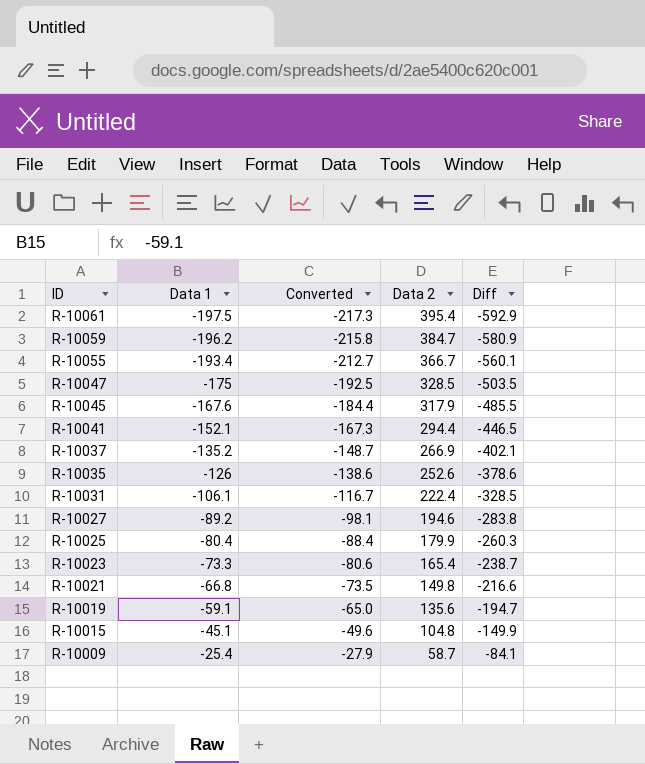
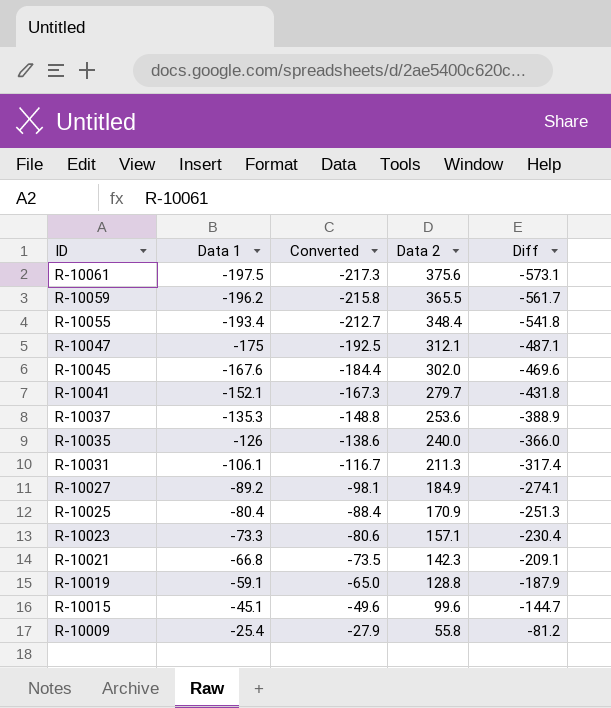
R-10061 | Data 2: 395.4 -> 375.6
R-10061 | Diff: -592.9 -> -573.1
R-10059 | Data 2: 384.7 -> 365.5
R-10059 | Diff: -580.9 -> -561.7
R-10055 | Data 2: 366.7 -> 348.4
R-10055 | Diff: -560.1 -> -541.8
R-10047 | Data 2: 328.5 -> 312.1
R-10047 | Diff: -503.5 -> -487.1
R-10045 | Data 2: 317.9 -> 302.0
R-10045 | Diff: -485.5 -> -469.6
R-10041 | Data 2: 294.4 -> 279.7
R-10041 | Diff: -446.5 -> -431.8
R-10037 | Data 1: -135.2 -> -135.3
R-10037 | Converted: -148.7 -> -148.8
R-10037 | Data 2: 266.9 -> 253.6
R-10037 | Diff: -402.1 -> -388.9
R-10035 | Data 2: 252.6 -> 240.0
R-10035 | Diff: -378.6 -> -366.0
R-10031 | Data 2: 222.4 -> 211.3
R-10031 | Diff: -328.5 -> -317.4
R-10027 | Data 2: 194.6 -> 184.9
R-10027 | Diff: -283.8 -> -274.1
R-10025 | Data 2: 179.9 -> 170.9
R-10025 | Diff: -260.3 -> -251.3
R-10023 | Data 2: 165.4 -> 157.1
R-10023 | Diff: -238.7 -> -230.4
R-10021 | Data 2: 149.8 -> 142.3
R-10021 | Diff: -216.6 -> -209.1
R-10019 | Data 2: 135.6 -> 128.8
R-10019 | Diff: -194.7 -> -187.9
R-10015 | Data 2: 104.8 -> 99.6
R-10015 | Diff: -149.9 -> -144.7
R-10009 | Data 2: 58.7 -> 55.8
R-10009 | Diff: -84.1 -> -81.2

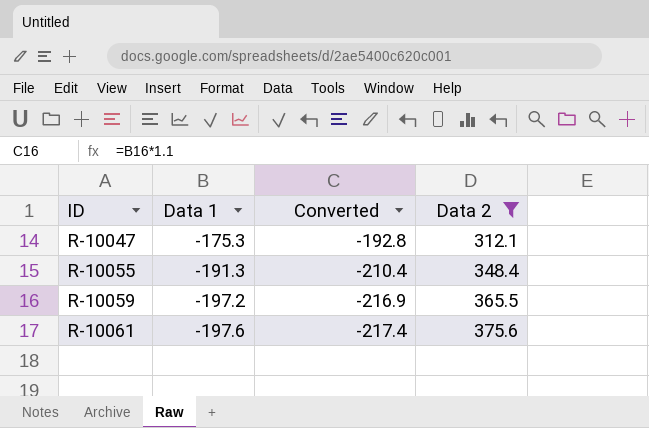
filter: none -> Data 2 >= 312.1
row order: ID descending -> ID ascending
column Diff | formula: [Data 1] - [Data 2] -> none
R-10047 | Data 1: -175 -> -175.3
R-10047 | Converted: -192.5 -> -192.8
R-10055 | Data 1: -193.4 -> -191.3
R-10055 | Converted: -212.7 -> -210.4
R-10059 | Data 1: -196.2 -> -197.2
R-10059 | Converted: -215.8 -> -216.9
R-10061 | Data 1: -197.5 -> -197.6
R-10061 | Converted: -217.3 -> -217.4

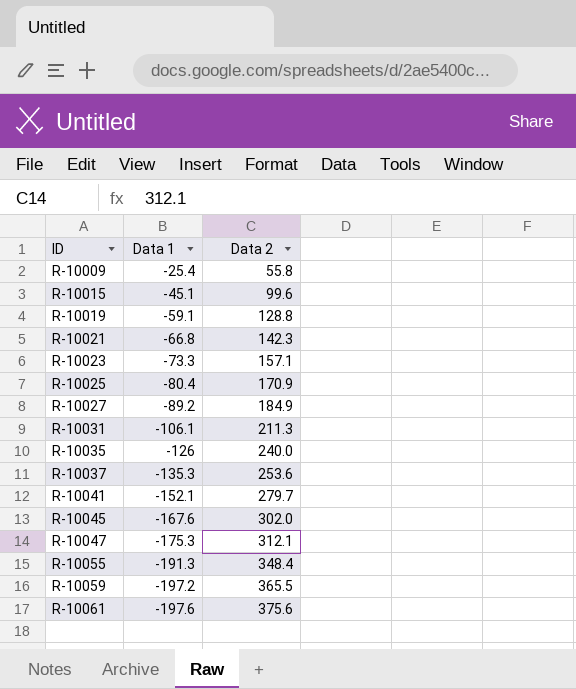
filter: Data 2 >= 312.1 -> none
column Converted | formula: [Data 1] * 1.1 -> none

